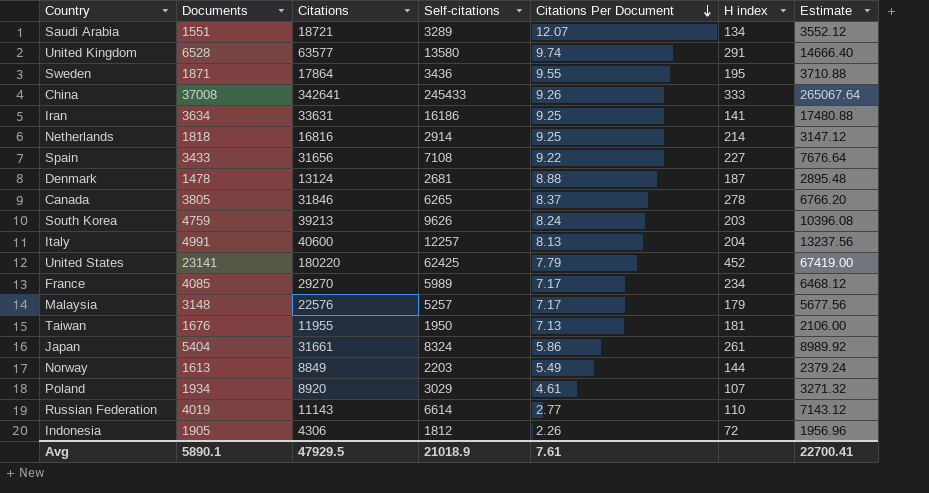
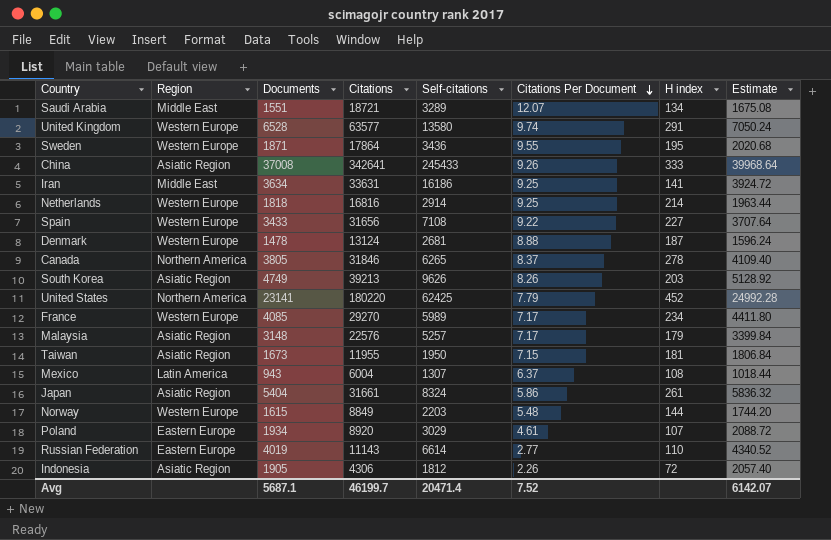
column Region | position: none -> 2
column Estimate | formula: [Self-citations] * 1.08 -> [Documents] * 1.08
row Italy: 4991 | 40600 | 12257 | 8.13 | 204 | 13237.56 -> none
South Korea | Documents: 4759 -> 4749
South Korea | Citations Per Document: 8.24 -> 8.26
Taiwan | Documents: 1676 -> 1673
Taiwan | Citations Per Document: 7.13 -> 7.15
row Mexico: none -> Latin America | 943 | 6004 | 1307 | 6.37 | 108 | 1018.44
Norway | Documents: 1613 -> 1615
Norway | Citations Per Document: 5.49 -> 5.48
Avg | Documents: 5890.1 -> 5687.1
Avg | Citations: 47929.5 -> 46199.7
Avg | Self-citations: 21018.9 -> 20471.4
Avg | Citations Per Document: 7.61 -> 7.52
Avg | Estimate: 22700.41 -> 6142.07

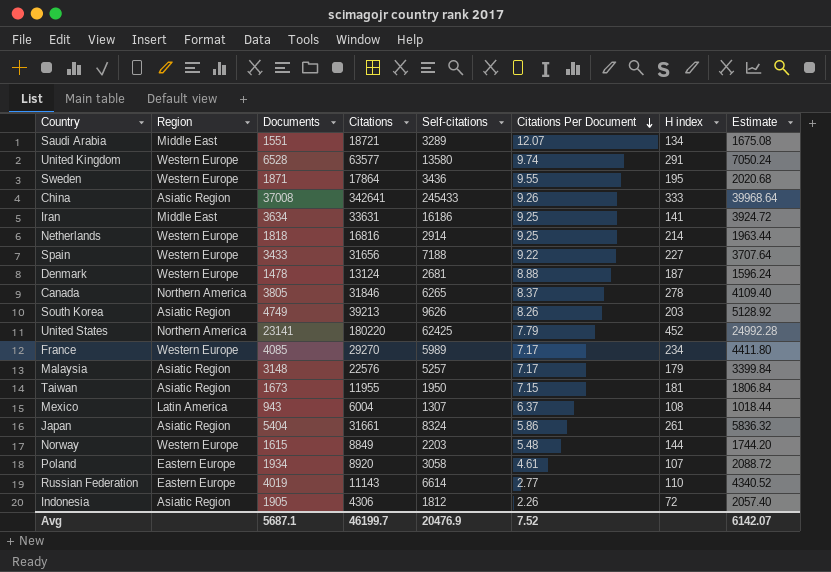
Spain | Self-citations: 7108 -> 7188
Poland | Self-citations: 3029 -> 3058
Avg | Self-citations: 20471.4 -> 20476.9

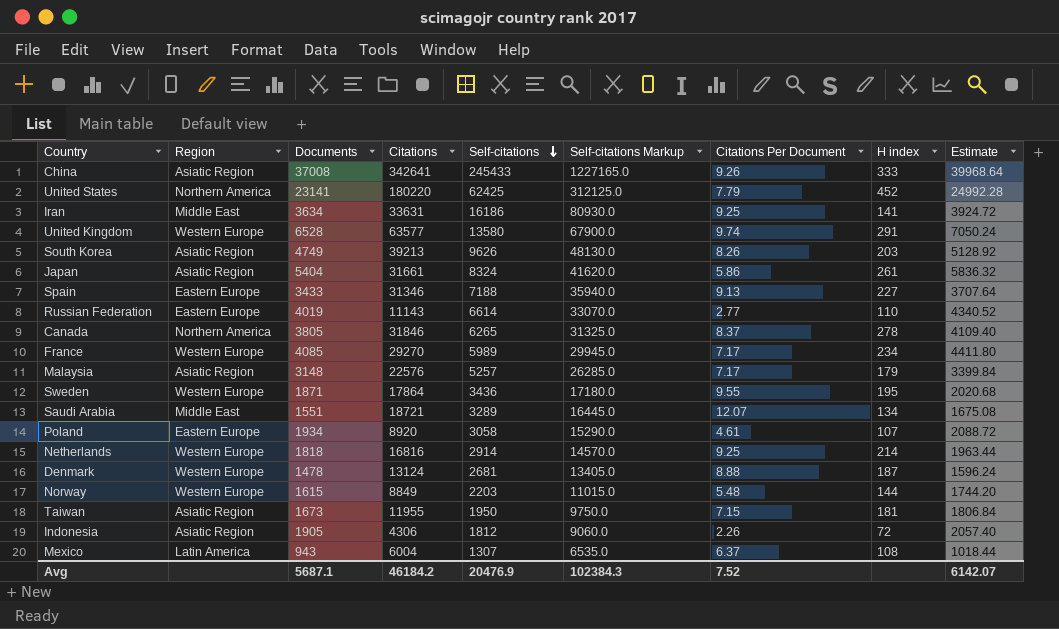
row order: Citations Per Document descending -> Self-citations descending
column Self-citations Markup | formula: none -> [Self-citations] * 5
Spain | Region: Western Europe -> Eastern Europe
Spain | Citations: 31656 -> 31346
Spain | Citations Per Document: 9.22 -> 9.13
Avg | Citations: 46199.7 -> 46184.2

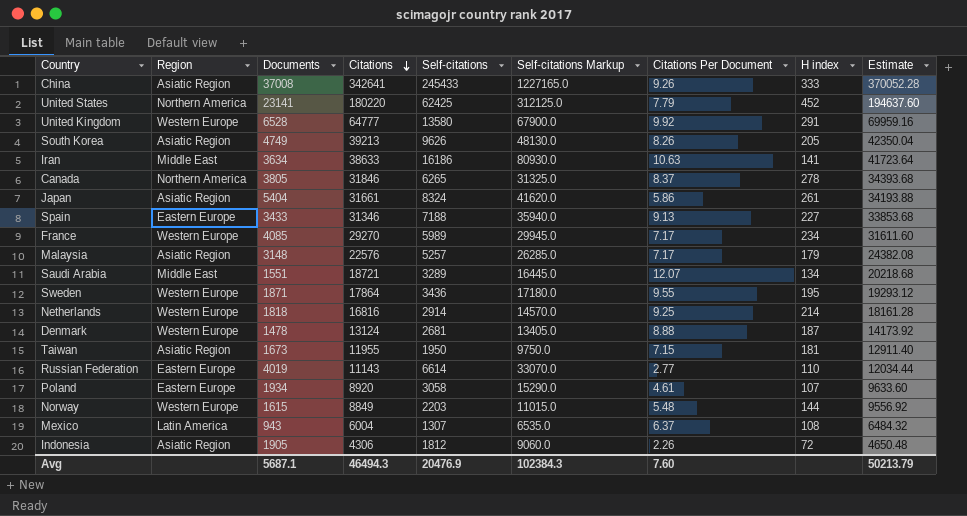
row order: Self-citations descending -> Citations descending
column Estimate | formula: [Documents] * 1.08 -> [Citations] * 1.08
United Kingdom | Citations: 63577 -> 64777
United Kingdom | Citations Per Document: 9.74 -> 9.92
South Korea | H index: 203 -> 205
Iran | Citations: 33631 -> 38633
Iran | Citations Per Document: 9.25 -> 10.63
Avg | Citations: 46184.2 -> 46494.3
Avg | Citations Per Document: 7.52 -> 7.60
Avg | Estimate: 6142.07 -> 50213.79

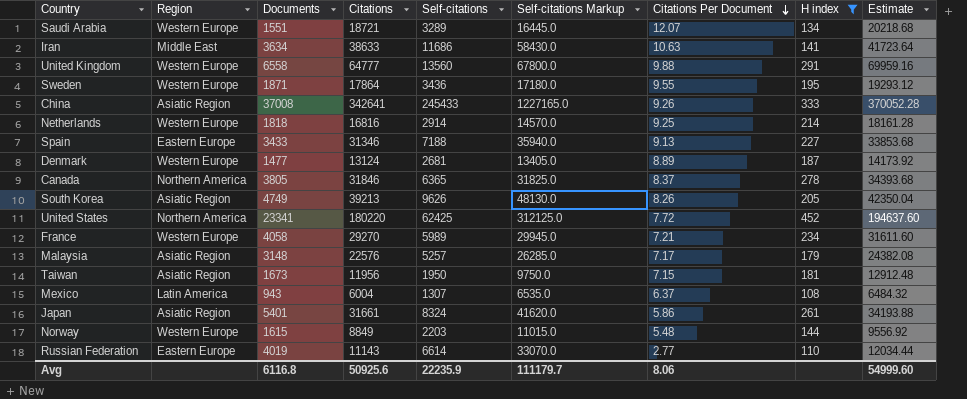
filter: none -> H index >= 108
row order: Citations descending -> Citations Per Document descending
Saudi Arabia | Region: Middle East -> Western Europe
Iran | Self-citations: 16186 -> 11686
Iran | Self-citations Markup: 80930.0 -> 58430.0
United Kingdom | Documents: 6528 -> 6558
United Kingdom | Self-citations: 13580 -> 13560
United Kingdom | Self-citations Markup: 67900.0 -> 67800.0
United Kingdom | Citations Per Document: 9.92 -> 9.88
Denmark | Documents: 1478 -> 1477
Denmark | Citations Per Document: 8.88 -> 8.89
Canada | Self-citations: 6265 -> 6365
Canada | Self-citations Markup: 31325.0 -> 31825.0
United States | Documents: 23141 -> 23341
United States | Citations Per Document: 7.79 -> 7.72
France | Documents: 4085 -> 4058
France | Citations Per Document: 7.17 -> 7.21
Taiwan | Citations: 11955 -> 11956
Taiwan | Estimate: 12911.40 -> 12912.48
Japan | Documents: 5404 -> 5401
Avg | Documents: 5687.1 -> 6116.8
Avg | Citations: 46494.3 -> 50925.6
Avg | Self-citations: 20476.9 -> 22235.9
Avg | Self-citations Markup: 102384.3 -> 111179.7
Avg | Citations Per Document: 7.60 -> 8.06
Avg | Estimate: 50213.79 -> 54999.60

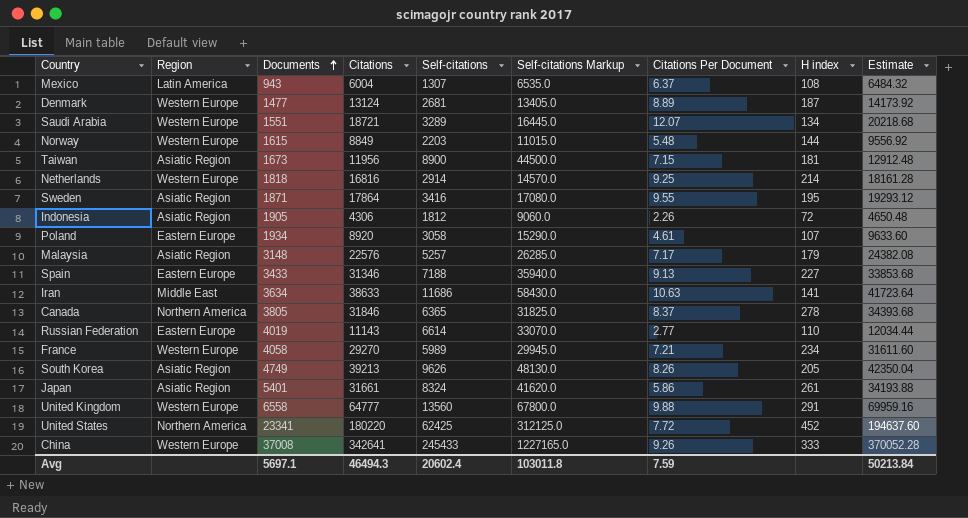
filter: H index >= 108 -> none
row order: Citations Per Document descending -> Documents ascending
Taiwan | Self-citations: 1950 -> 8900
Taiwan | Self-citations Markup: 9750.0 -> 44500.0
Sweden | Region: Western Europe -> Asiatic Region
Sweden | Self-citations: 3436 -> 3416
Sweden | Self-citations Markup: 17180.0 -> 17080.0
China | Region: Asiatic Region -> Western Europe
Avg | Documents: 6116.8 -> 5697.1
Avg | Citations: 50925.6 -> 46494.3
Avg | Self-citations: 22235.9 -> 20602.4
Avg | Self-citations Markup: 111179.7 -> 103011.8
Avg | Citations Per Document: 8.06 -> 7.59
Avg | Estimate: 54999.60 -> 50213.84

